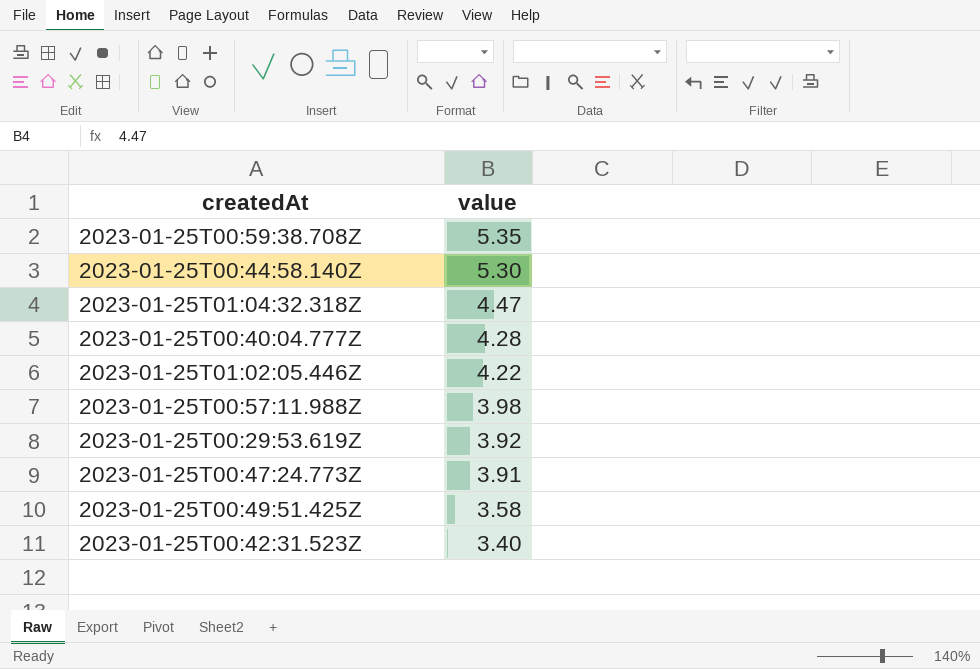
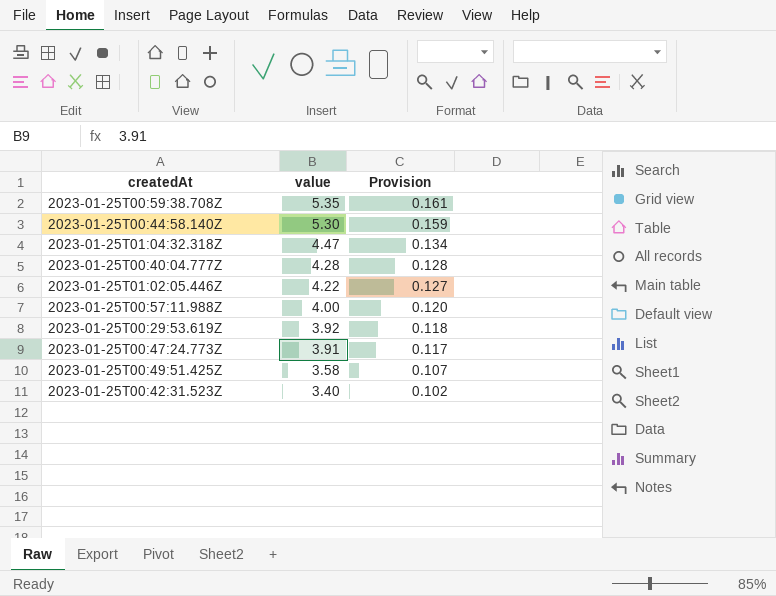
column Provision | formula: none -> [value] * 0.03
2023-01-25T00:57:11.988Z | value: 3.98 -> 4.00

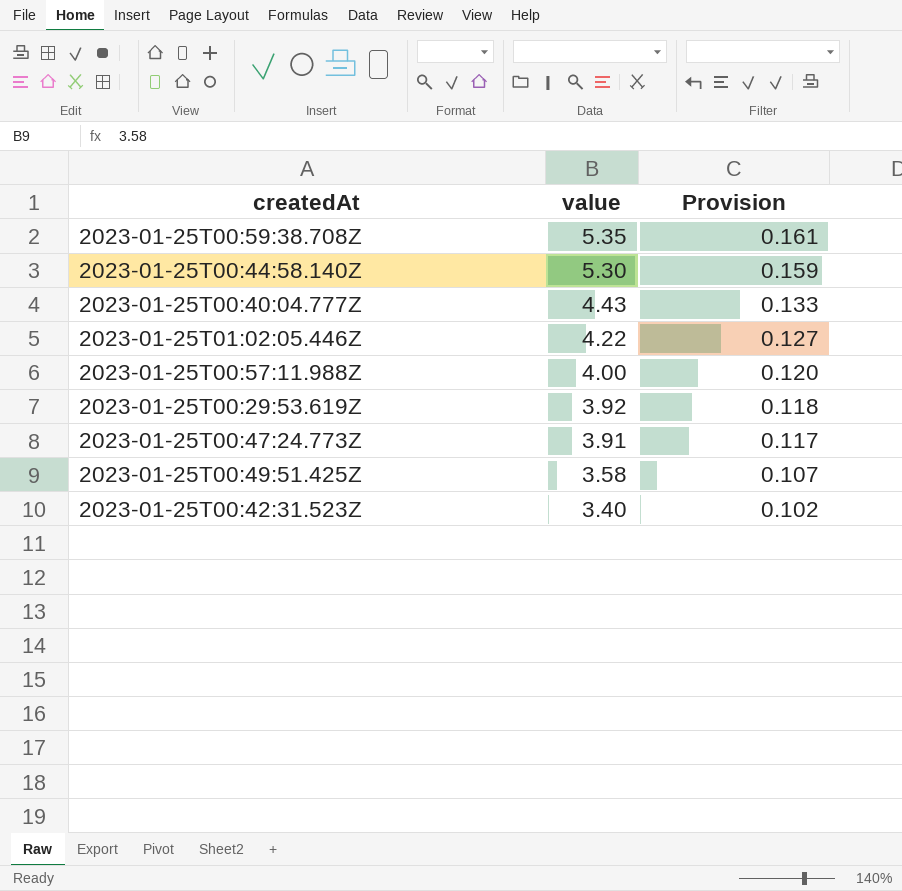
row 2023-01-25T01:04:32.318Z: 4.47 | 0.134 -> none
2023-01-25T00:40:04.777Z | value: 4.28 -> 4.43
2023-01-25T00:40:04.777Z | Provision: 0.128 -> 0.133

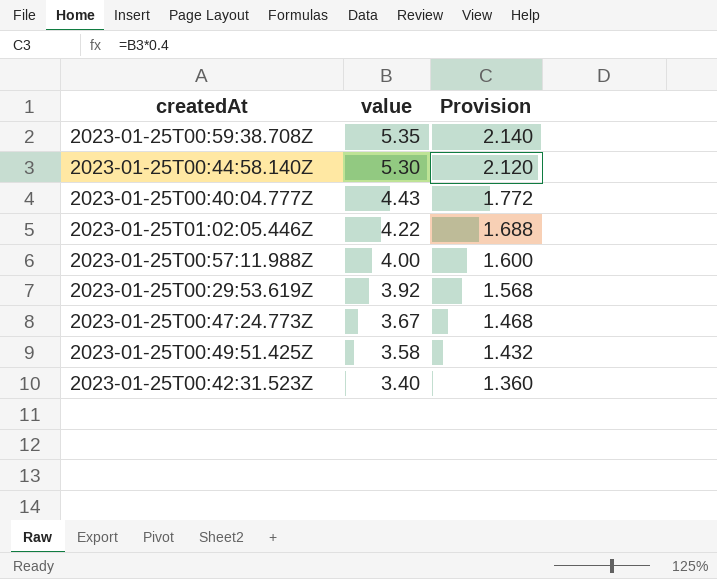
column Provision | formula: [value] * 0.03 -> [value] * 0.4
2023-01-25T00:47:24.773Z | value: 3.91 -> 3.67

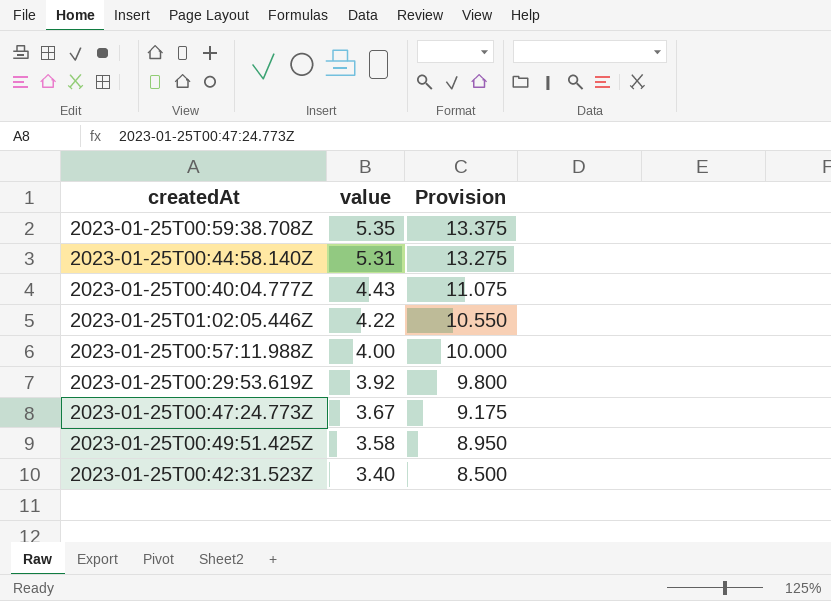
column Provision | formula: [value] * 0.4 -> [value] * 2.5
2023-01-25T00:44:58.140Z | value: 5.30 -> 5.31

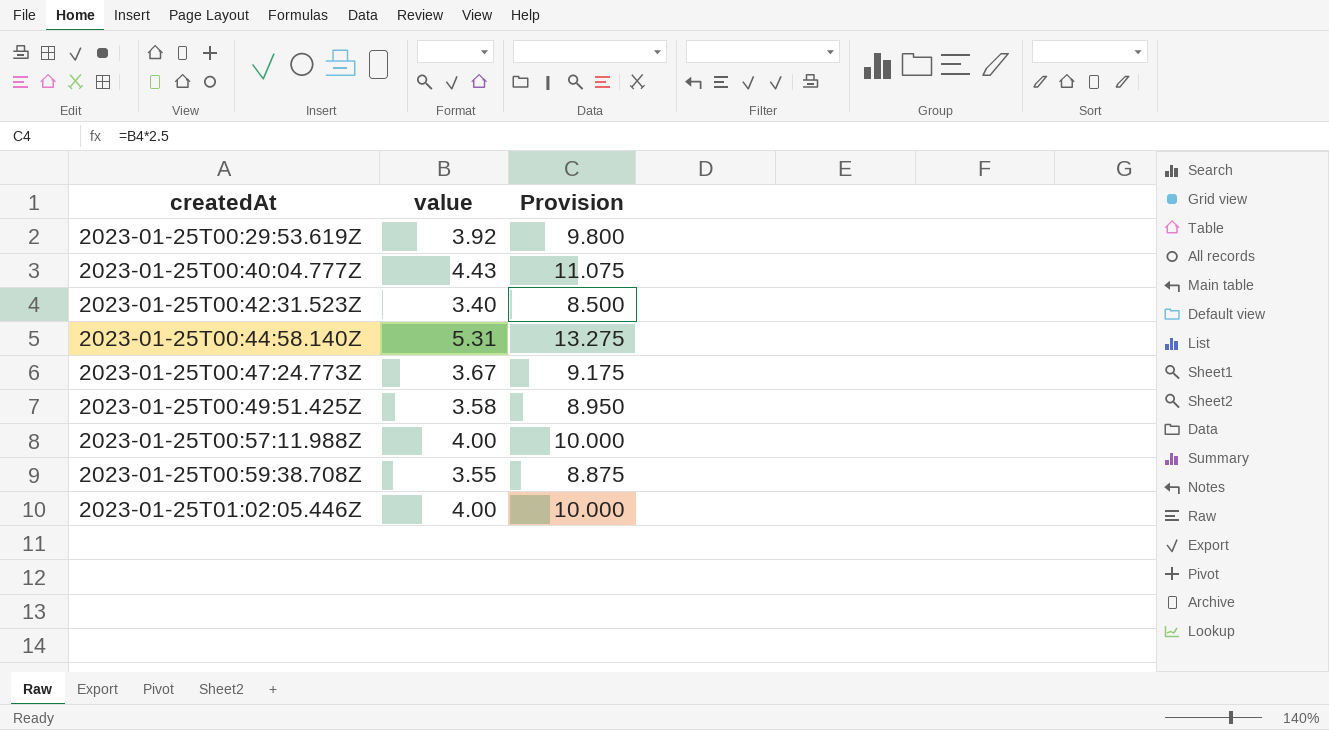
row order: value descending -> createdAt ascending
2023-01-25T00:59:38.708Z | value: 5.35 -> 3.55
2023-01-25T00:59:38.708Z | Provision: 13.375 -> 8.875
2023-01-25T01:02:05.446Z | value: 4.22 -> 4.00
2023-01-25T01:02:05.446Z | Provision: 10.550 -> 10.000

